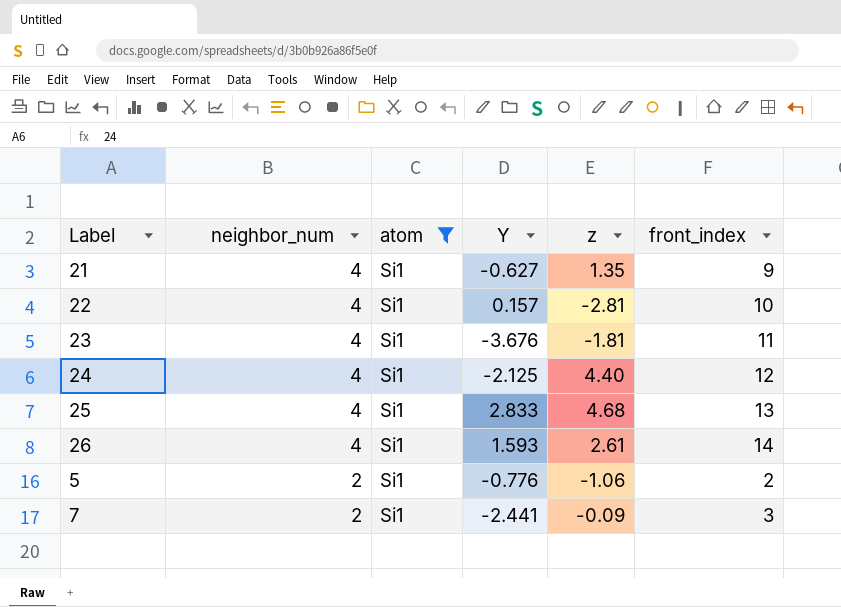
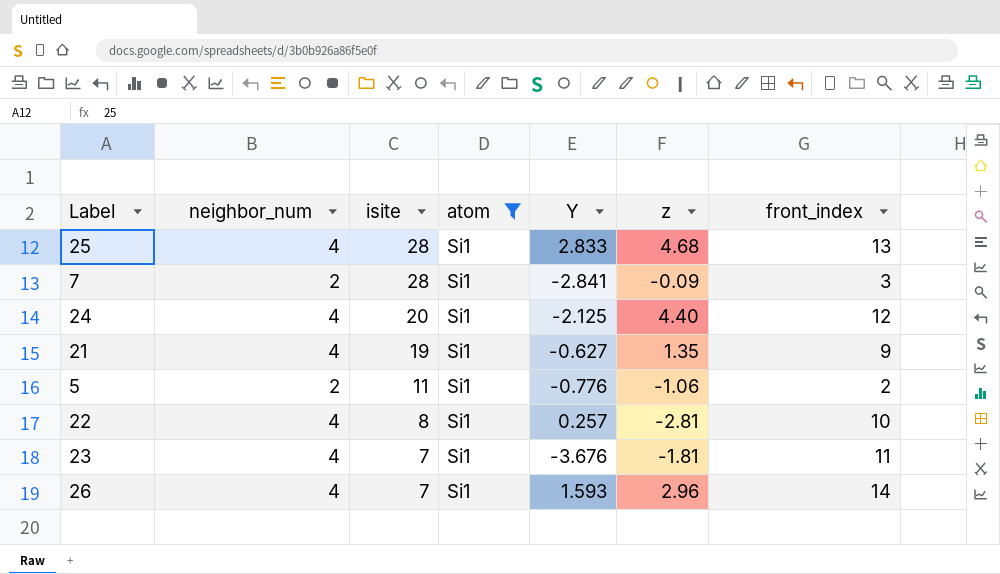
row order: neighbor_num descending -> isite descending
column isite | position: none -> 3
7 | Y: -2.441 -> -2.841
22 | Y: 0.157 -> 0.257
26 | z: 2.61 -> 2.96

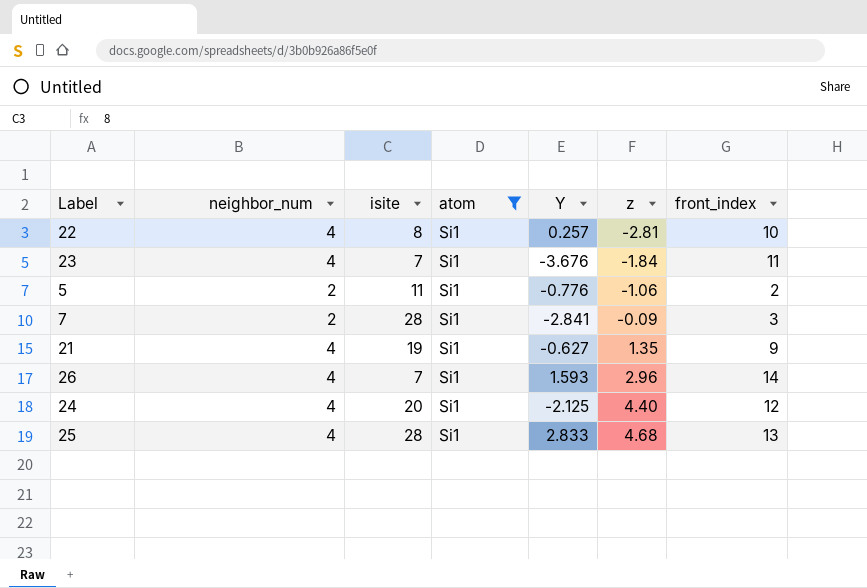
row order: isite descending -> z ascending
23 | z: -1.81 -> -1.84

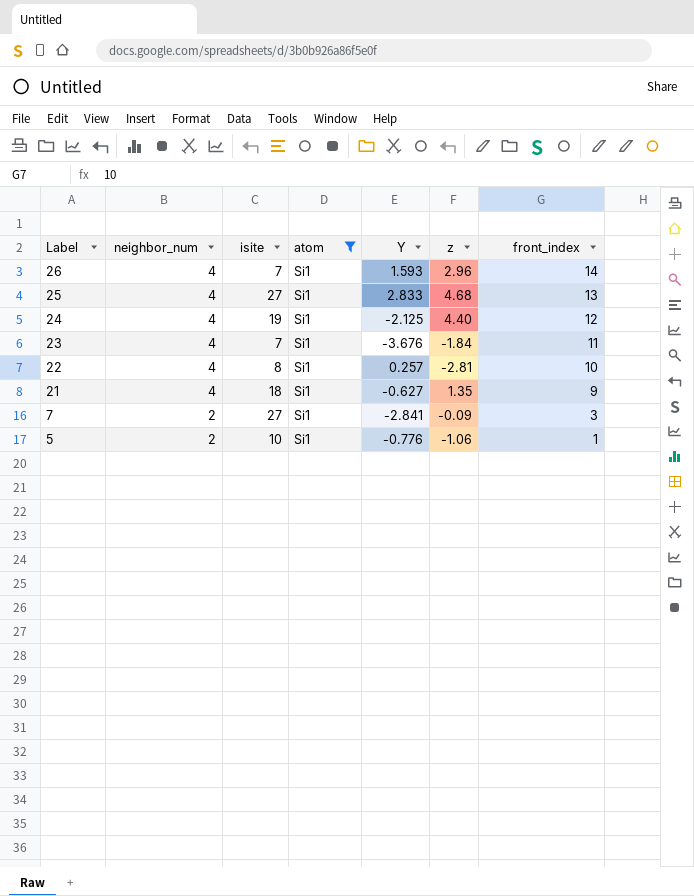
row order: z ascending -> Label descending
25 | isite: 28 -> 27
24 | isite: 20 -> 19
21 | isite: 19 -> 18
7 | isite: 28 -> 27
5 | isite: 11 -> 10
5 | front_index: 2 -> 1

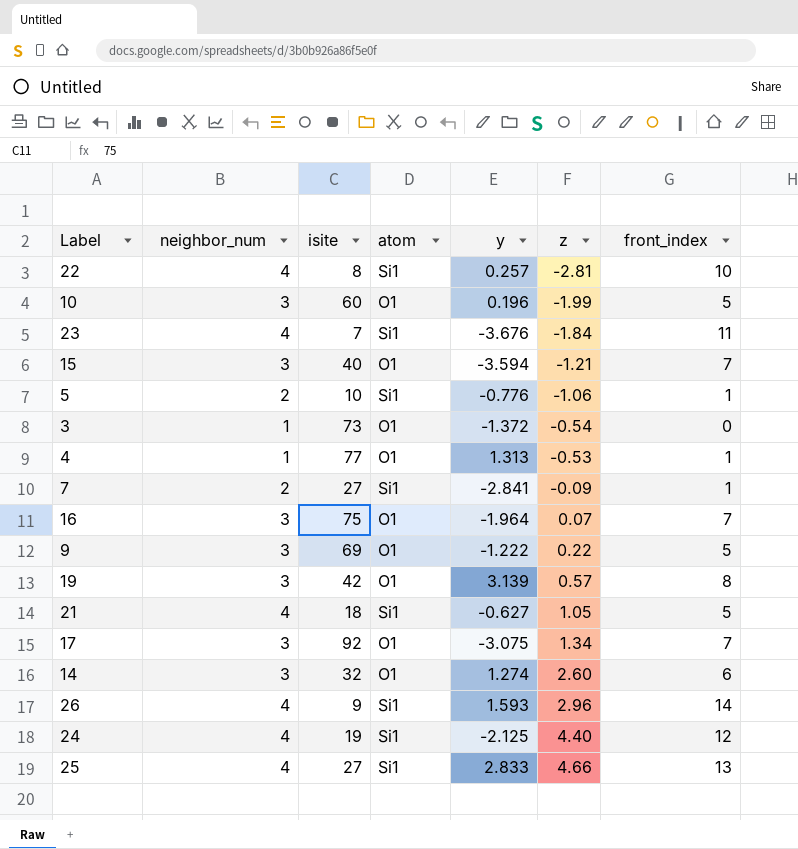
filter: atom = Si1 -> none
row order: Label descending -> z ascending
column name: Y -> y
7 | front_index: 3 -> 1
21 | z: 1.35 -> 1.05
21 | front_index: 9 -> 5
26 | isite: 7 -> 9
25 | z: 4.68 -> 4.66

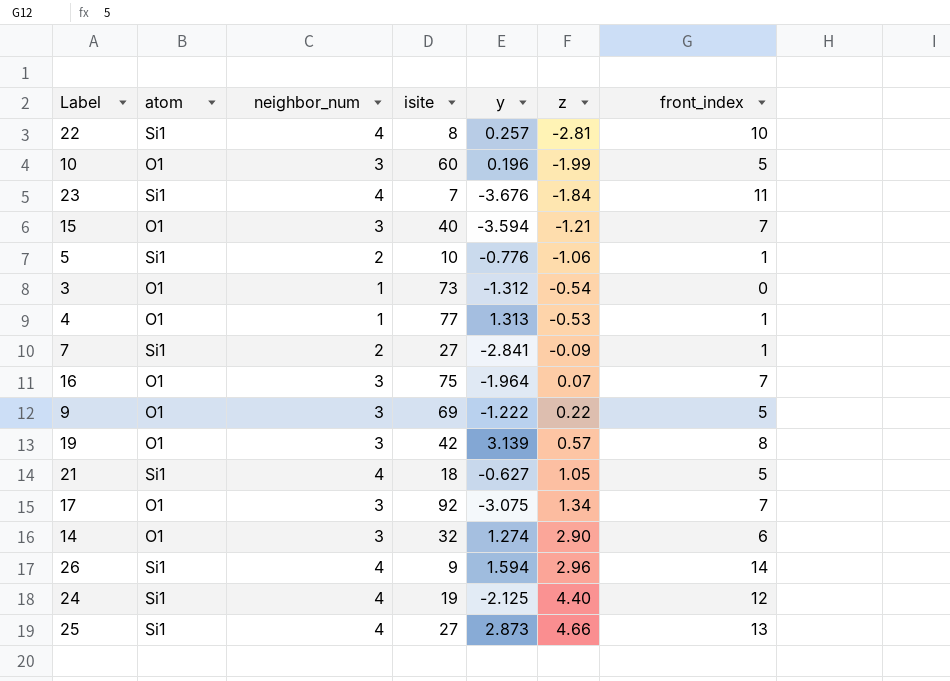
column atom | position: 4 -> 2
3 | y: -1.372 -> -1.312
14 | z: 2.60 -> 2.90
26 | y: 1.593 -> 1.594
25 | y: 2.833 -> 2.873

